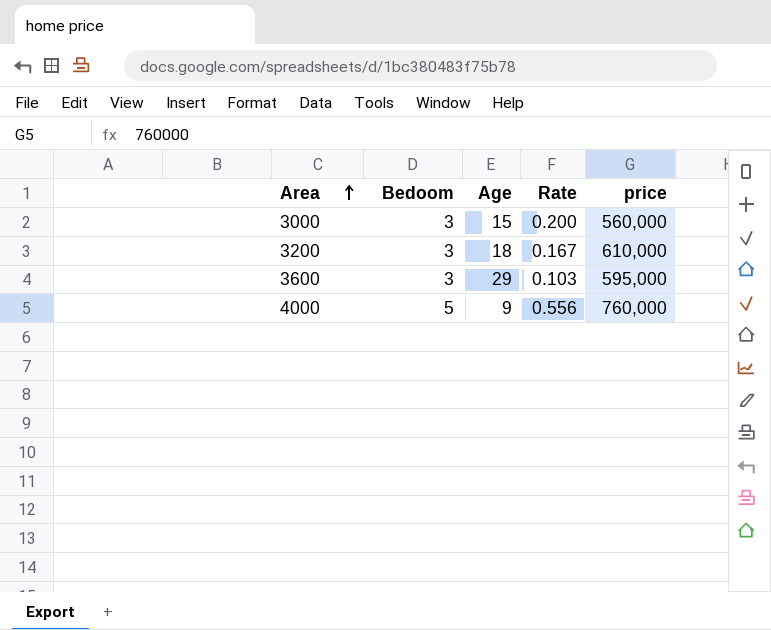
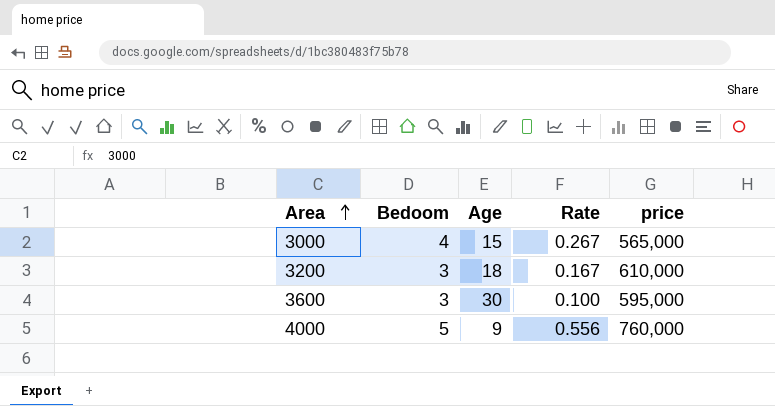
3000 | Bedoom: 3 -> 4
3000 | Rate: 0.200 -> 0.267
3000 | price: 560,000 -> 565,000
3600 | Age: 29 -> 30
3600 | Rate: 0.103 -> 0.100

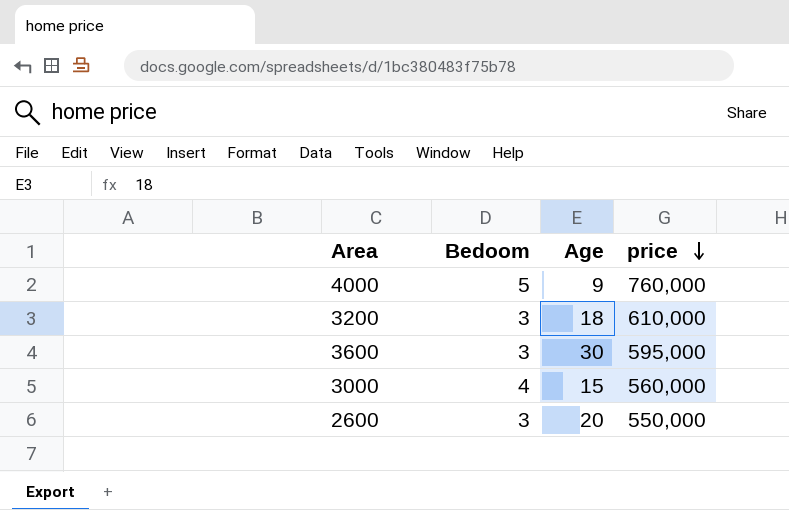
row order: Area ascending -> price descending
column Rate | formula: [Bedoom] / [Age] -> none
3000 | price: 565,000 -> 560,000
row 2600: none -> 3 | 20 | 550,000

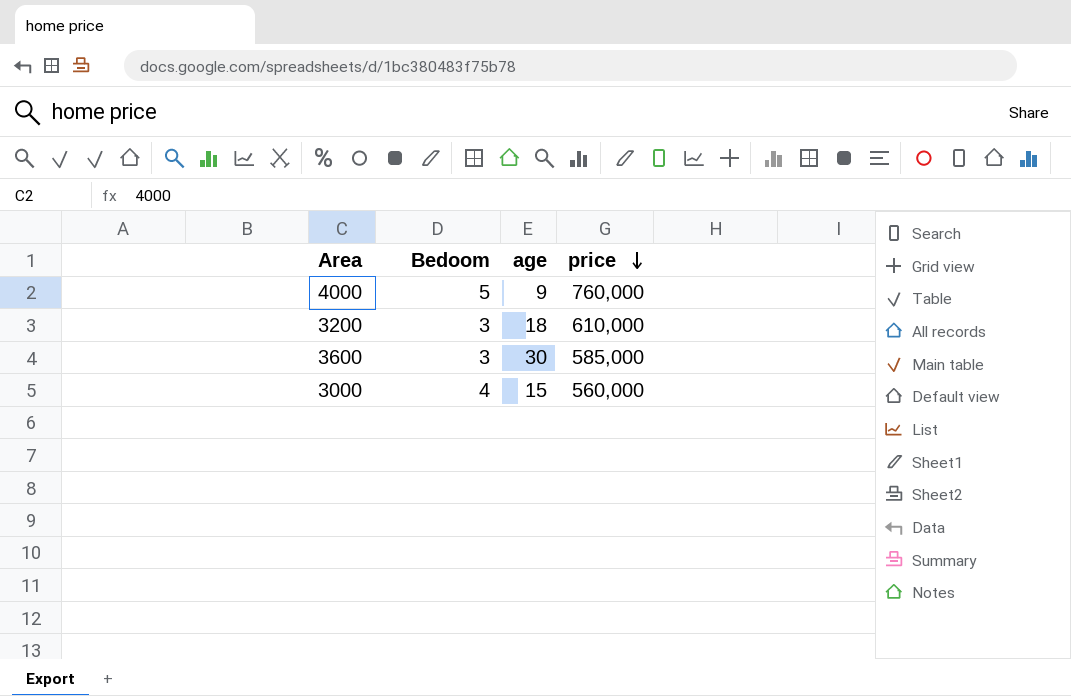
column name: Age -> age
row 2600: 3 | 20 | 550,000 -> none
3600 | price: 595,000 -> 585,000

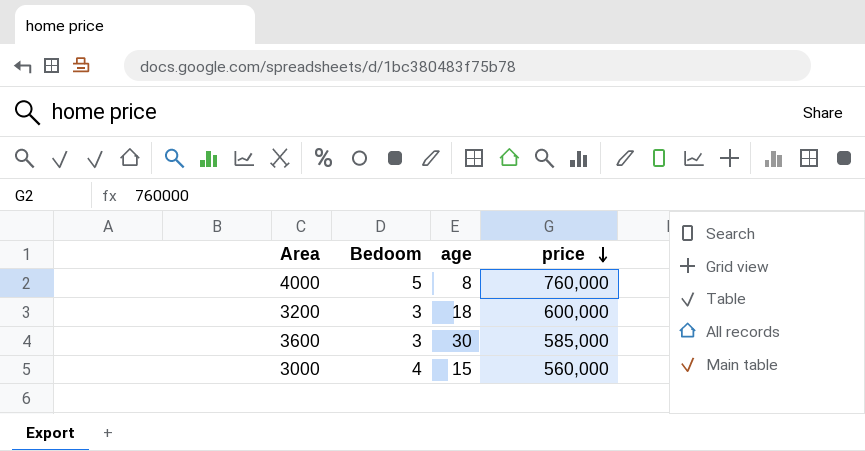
4000 | age: 9 -> 8
3200 | price: 610,000 -> 600,000

